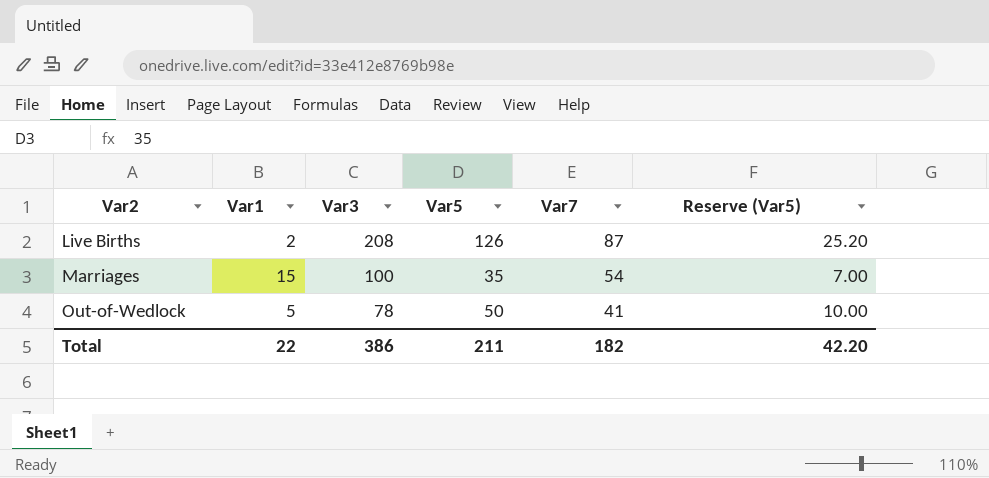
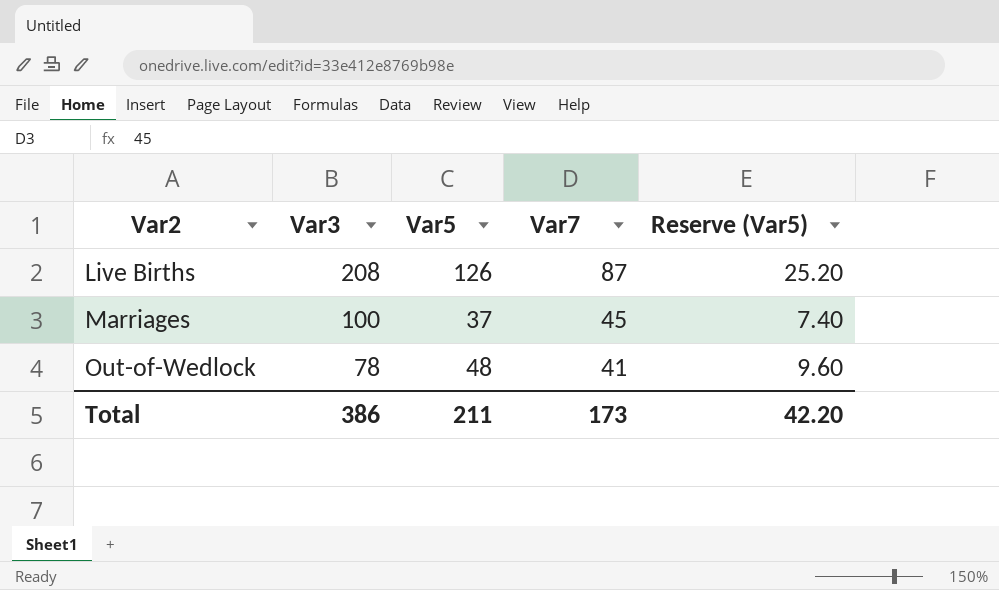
column Var1 | position: 2 -> none
Marriages | Var5: 35 -> 37
Marriages | Var7: 54 -> 45
Marriages | Reserve (Var5): 7.00 -> 7.40
Out-of-Wedlock | Var5: 50 -> 48
Out-of-Wedlock | Reserve (Var5): 10.00 -> 9.60
Total | Var7: 182 -> 173

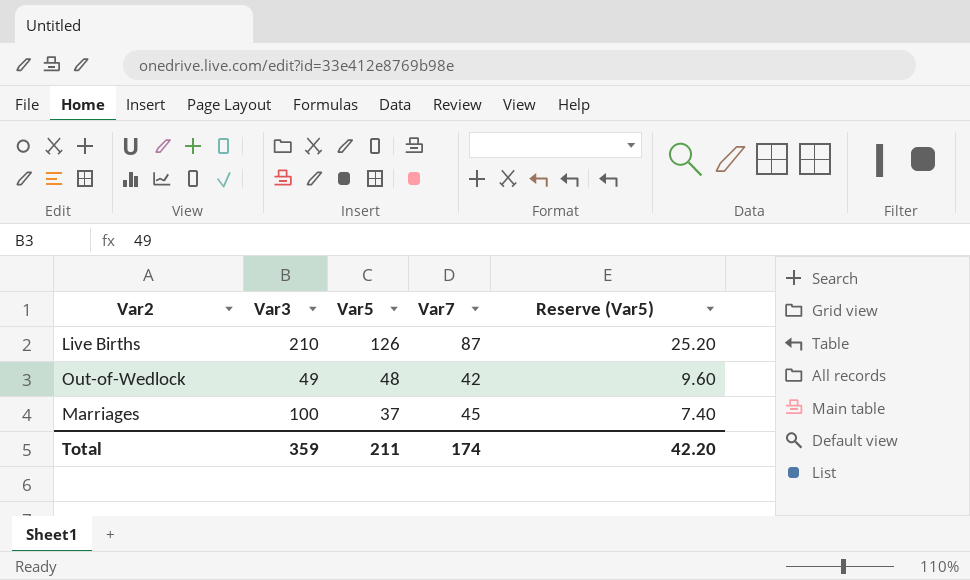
row order: Var2 ascending -> Var5 descending
Live Births | Var3: 208 -> 210
Out-of-Wedlock | Var3: 78 -> 49
Out-of-Wedlock | Var7: 41 -> 42
Total | Var3: 386 -> 359
Total | Var7: 173 -> 174

